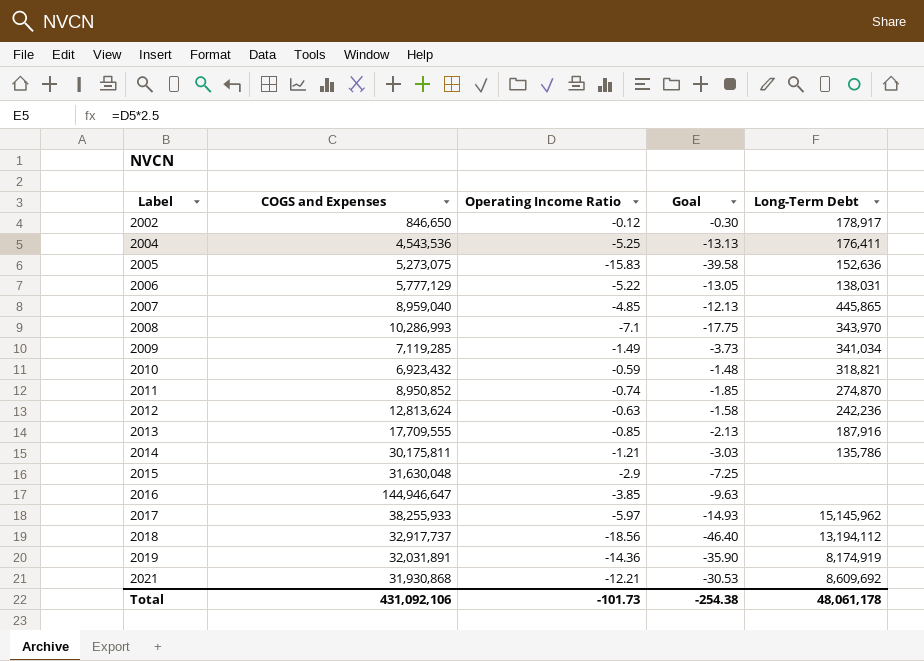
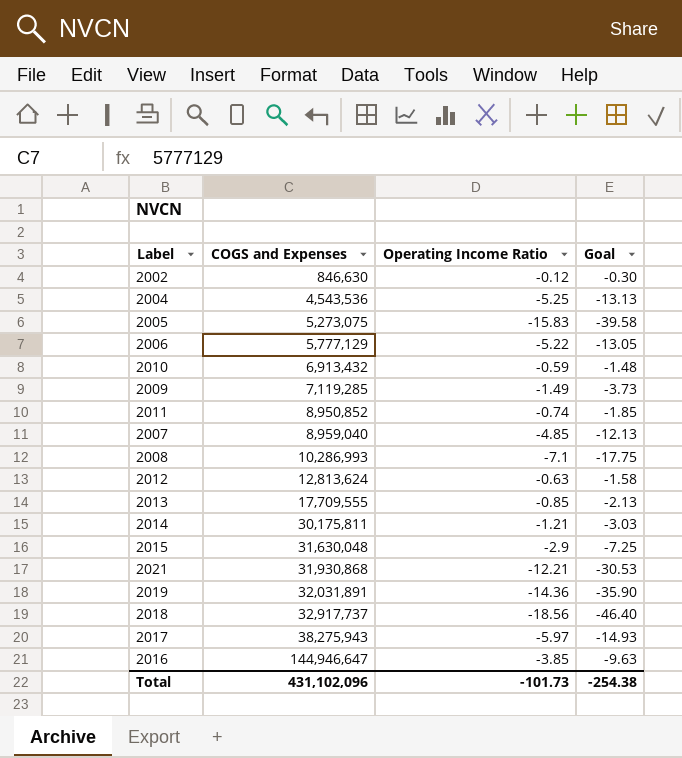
row order: Label ascending -> COGS and Expenses ascending
column Long-Term Debt | position: 5 -> none
2002 | COGS and Expenses: 846,650 -> 846,630
2010 | COGS and Expenses: 6,923,432 -> 6,913,432
2017 | COGS and Expenses: 38,255,933 -> 38,275,943
Total | COGS and Expenses: 431,092,106 -> 431,102,096

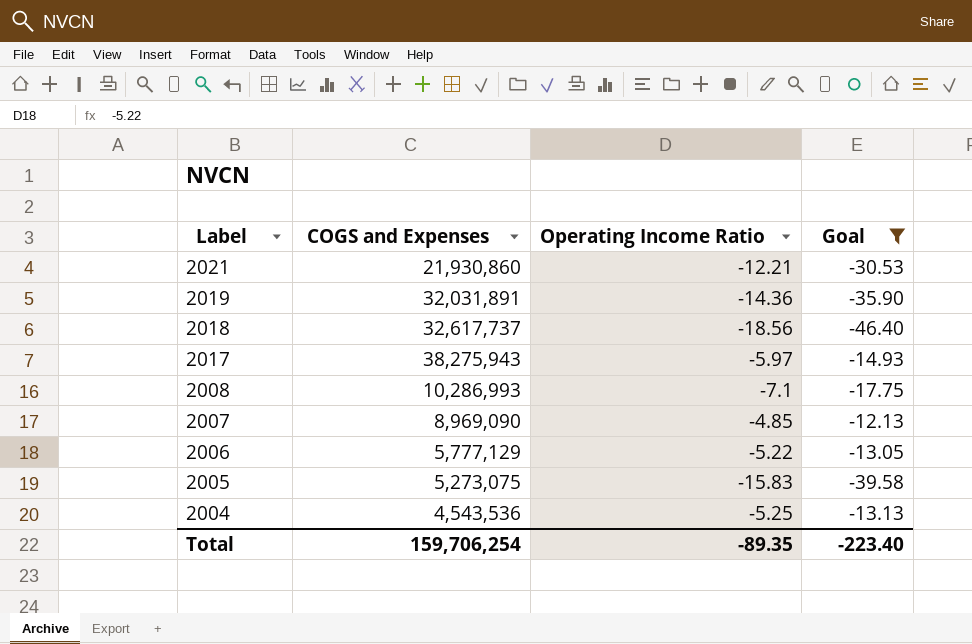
filter: none -> Goal <= -12.13
row order: COGS and Expenses ascending -> Label descending
2021 | COGS and Expenses: 31,930,868 -> 21,930,860
2018 | COGS and Expenses: 32,917,737 -> 32,617,737
2007 | COGS and Expenses: 8,959,040 -> 8,969,090
Total | COGS and Expenses: 431,102,096 -> 159,706,254
Total | Operating Income Ratio: -101.73 -> -89.35
Total | Goal: -254.38 -> -223.40

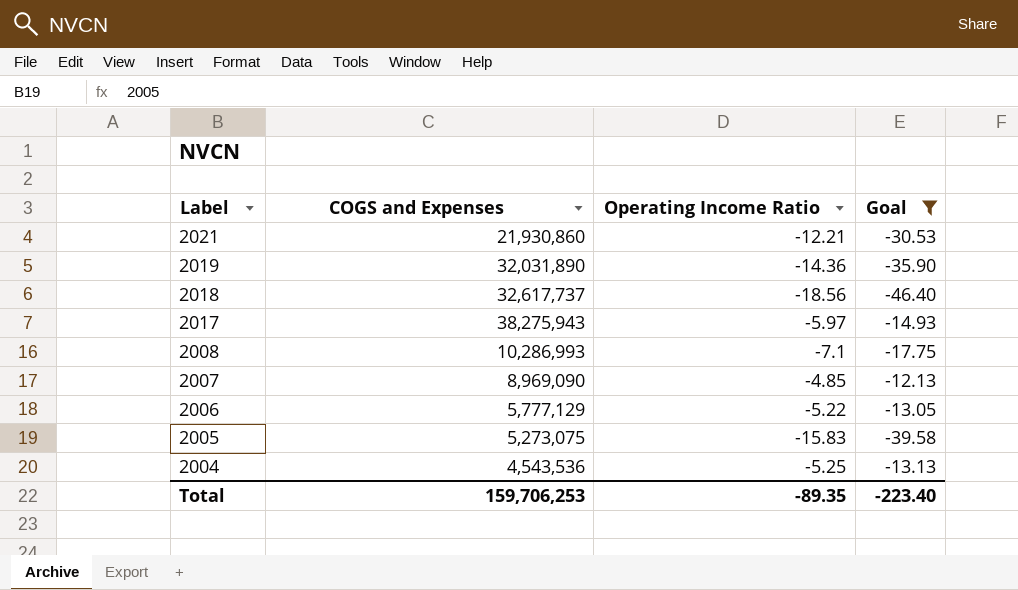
2019 | COGS and Expenses: 32,031,891 -> 32,031,890
Total | COGS and Expenses: 159,706,254 -> 159,706,253

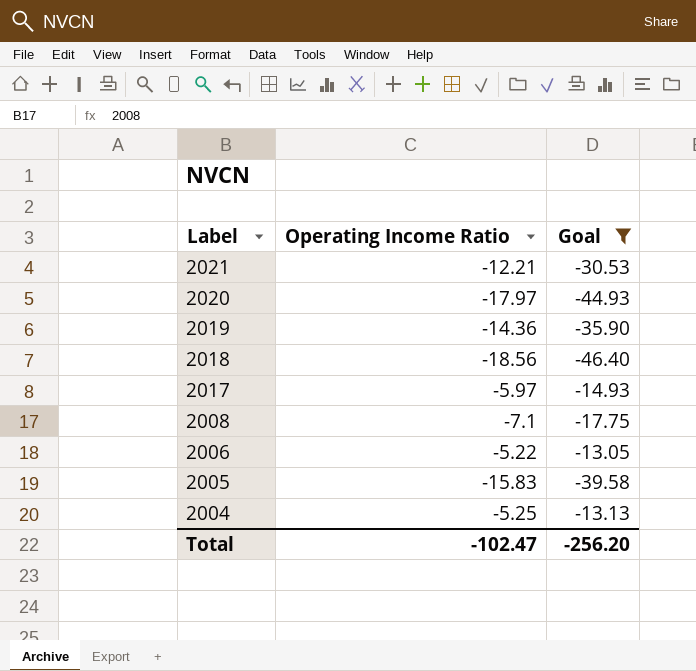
column COGS and Expenses | position: 2 -> none
row 2007: 8,969,090 | -4.85 | -12.13 -> none
row 2020: none -> -17.97 | -44.93
Total | Operating Income Ratio: -89.35 -> -102.47
Total | Goal: -223.40 -> -256.20

